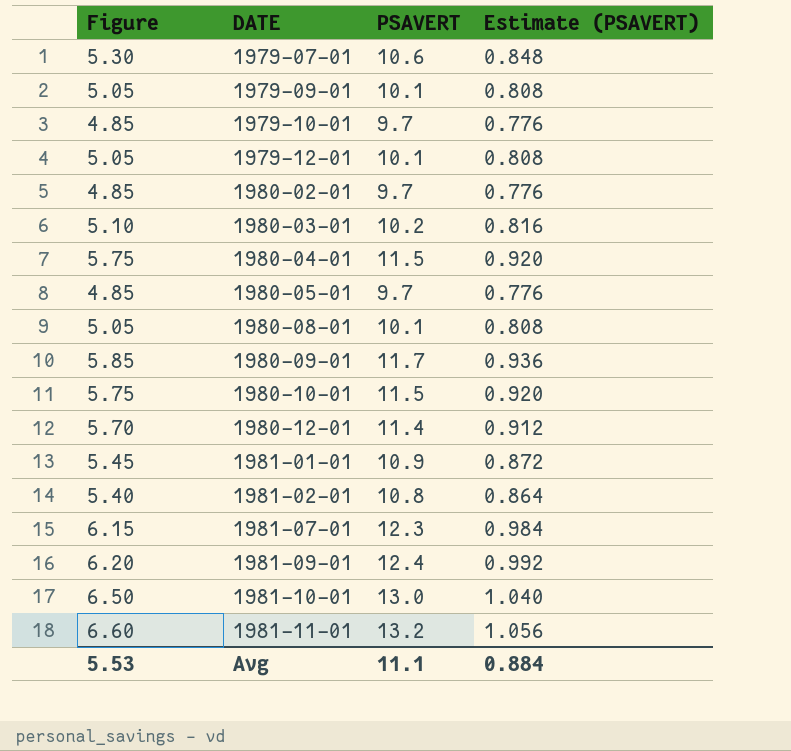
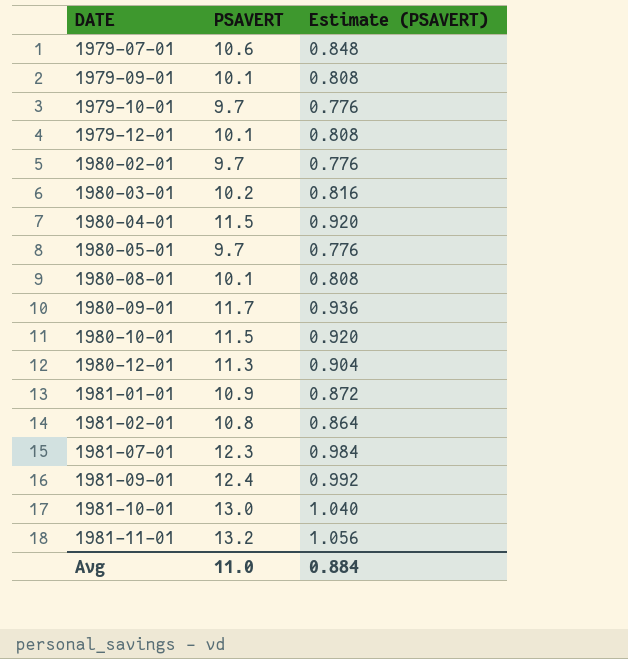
column Figure | formula: [PSAVERT] * 0.5 -> none
1980-12-01 | PSAVERT: 11.4 -> 11.3
1980-12-01 | Estimate (PSAVERT): 0.912 -> 0.904
Avg | PSAVERT: 11.1 -> 11.0

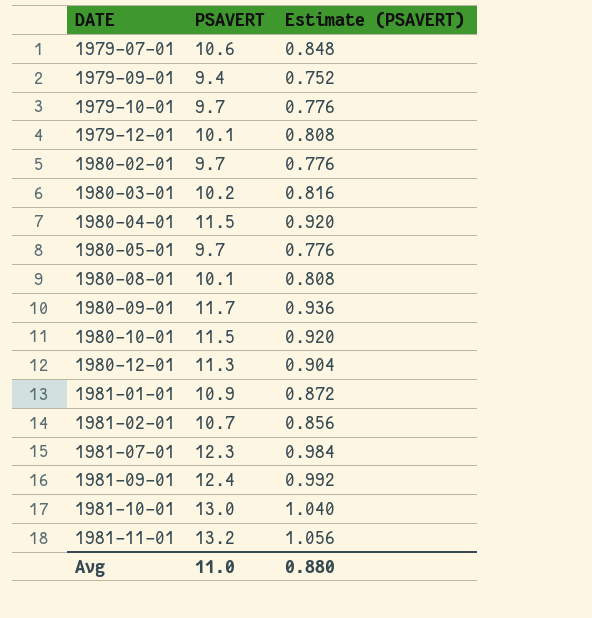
1979-09-01 | PSAVERT: 10.1 -> 9.4
1979-09-01 | Estimate (PSAVERT): 0.808 -> 0.752
1981-02-01 | PSAVERT: 10.8 -> 10.7
1981-02-01 | Estimate (PSAVERT): 0.864 -> 0.856
Avg | Estimate (PSAVERT): 0.884 -> 0.880

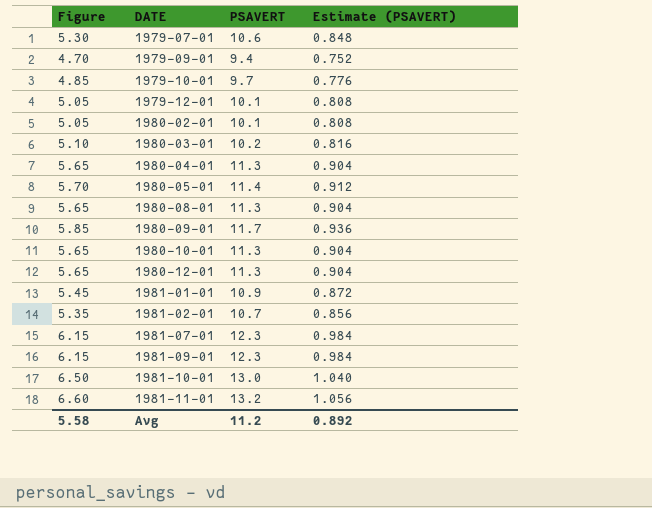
column Figure | formula: none -> [PSAVERT] * 0.5
1980-02-01 | PSAVERT: 9.7 -> 10.1
1980-02-01 | Estimate (PSAVERT): 0.776 -> 0.808
1980-04-01 | PSAVERT: 11.5 -> 11.3
1980-04-01 | Estimate (PSAVERT): 0.920 -> 0.904
1980-05-01 | PSAVERT: 9.7 -> 11.4
1980-05-01 | Estimate (PSAVERT): 0.776 -> 0.912
1980-08-01 | PSAVERT: 10.1 -> 11.3
1980-08-01 | Estimate (PSAVERT): 0.808 -> 0.904
1980-10-01 | PSAVERT: 11.5 -> 11.3
1980-10-01 | Estimate (PSAVERT): 0.920 -> 0.904
1981-09-01 | PSAVERT: 12.4 -> 12.3
1981-09-01 | Estimate (PSAVERT): 0.992 -> 0.984
Avg | PSAVERT: 11.0 -> 11.2
Avg | Estimate (PSAVERT): 0.880 -> 0.892

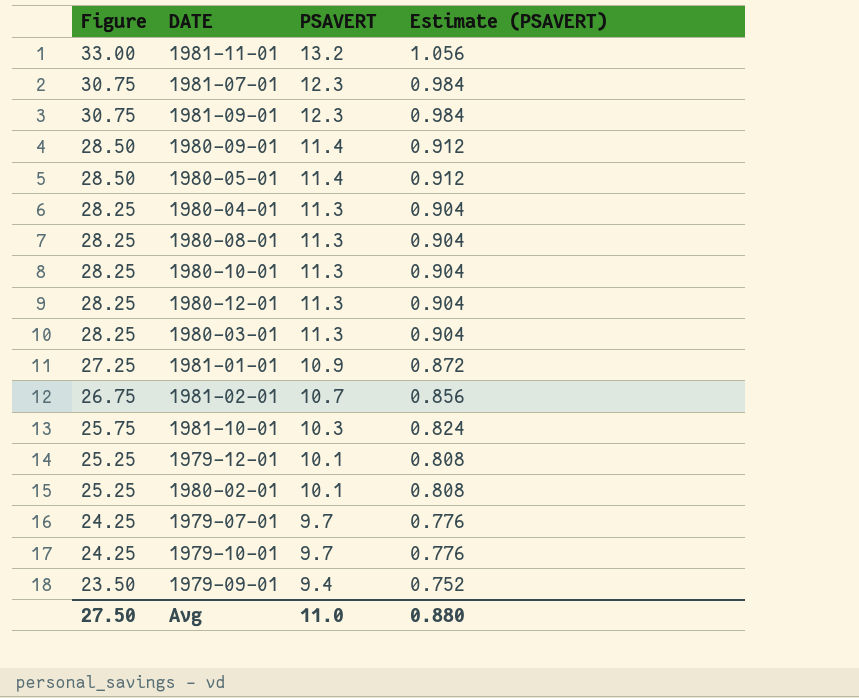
row order: DATE ascending -> Figure descending
column Figure | formula: [PSAVERT] * 0.5 -> [PSAVERT] * 2.5
1980-09-01 | PSAVERT: 11.7 -> 11.4
1980-09-01 | Estimate (PSAVERT): 0.936 -> 0.912
1980-03-01 | PSAVERT: 10.2 -> 11.3
1980-03-01 | Estimate (PSAVERT): 0.816 -> 0.904
1981-10-01 | PSAVERT: 13.0 -> 10.3
1981-10-01 | Estimate (PSAVERT): 1.040 -> 0.824
1979-07-01 | PSAVERT: 10.6 -> 9.7
1979-07-01 | Estimate (PSAVERT): 0.848 -> 0.776
Avg | Figure: 5.58 -> 27.50
Avg | PSAVERT: 11.2 -> 11.0
Avg | Estimate (PSAVERT): 0.892 -> 0.880

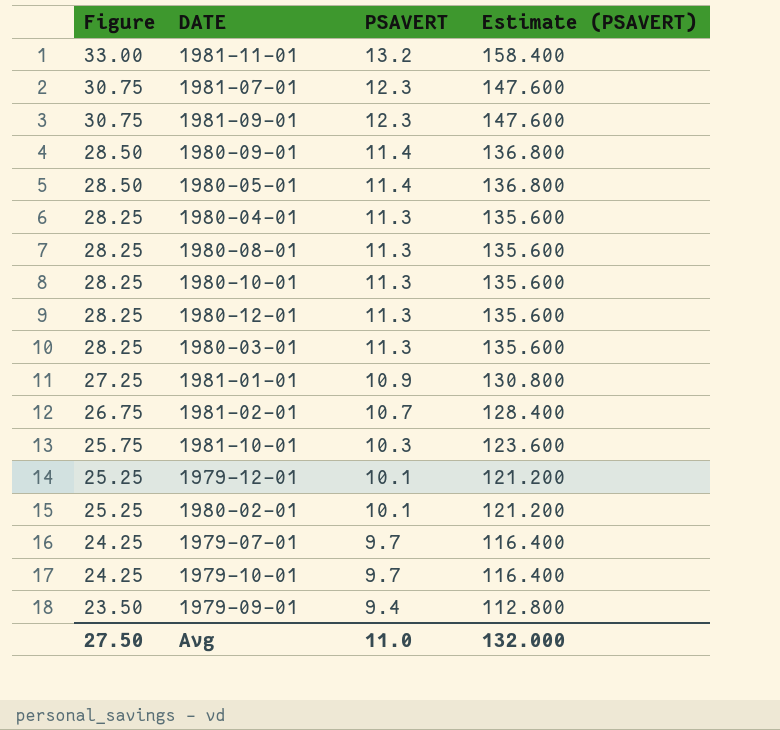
column Estimate (PSAVERT) | formula: [PSAVERT] * 0.08 -> [PSAVERT] * 12
Avg | Estimate (PSAVERT): 0.880 -> 132.000

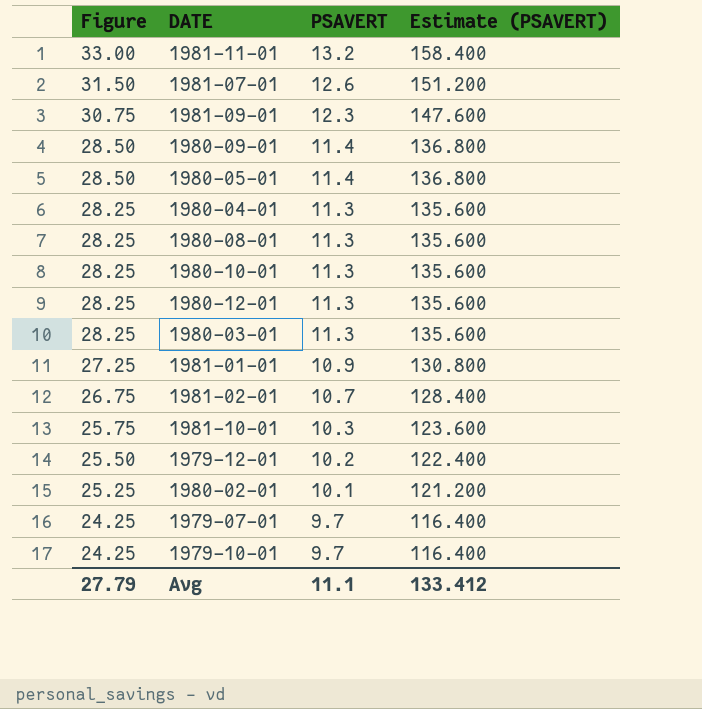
row 1979-09-01: 23.50 | 9.4 | 112.800 -> none
1981-07-01 | Figure: 30.75 -> 31.50
1981-07-01 | PSAVERT: 12.3 -> 12.6
1981-07-01 | Estimate (PSAVERT): 147.600 -> 151.200
1979-12-01 | Figure: 25.25 -> 25.50
1979-12-01 | PSAVERT: 10.1 -> 10.2
1979-12-01 | Estimate (PSAVERT): 121.200 -> 122.400
Avg | Figure: 27.50 -> 27.79
Avg | PSAVERT: 11.0 -> 11.1
Avg | Estimate (PSAVERT): 132.000 -> 133.412

